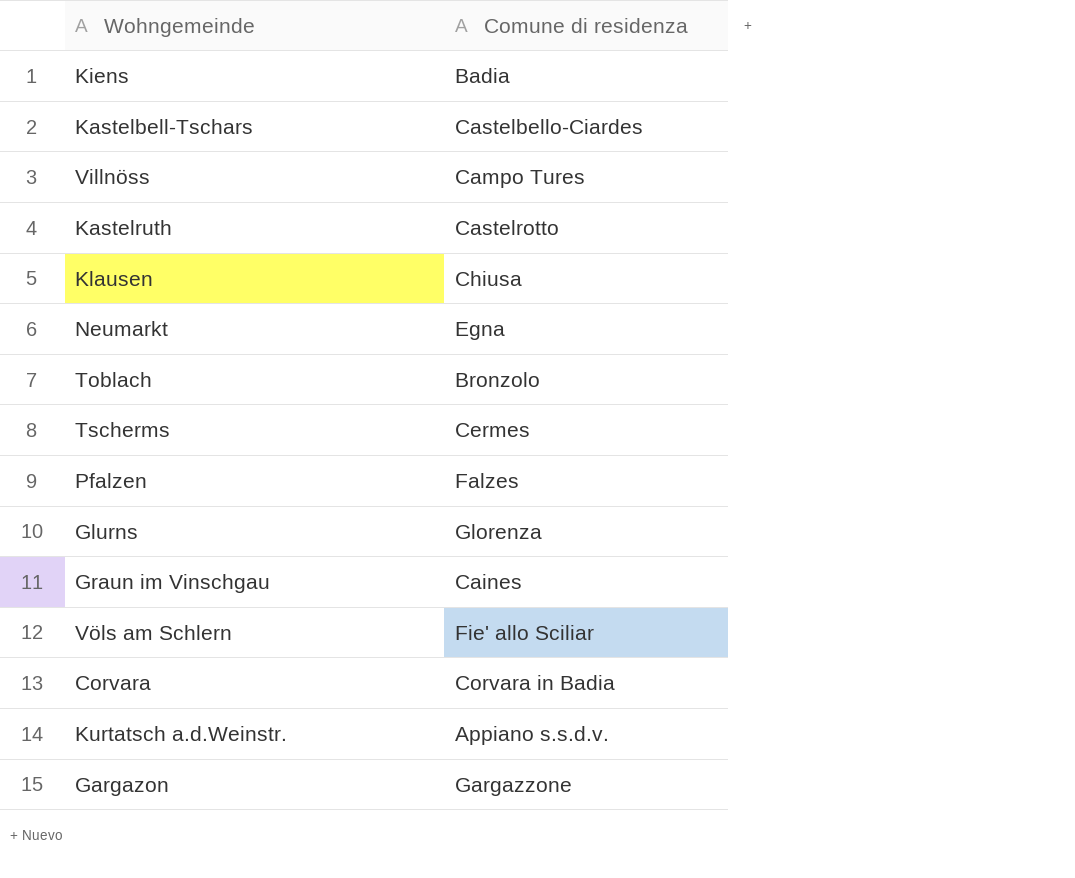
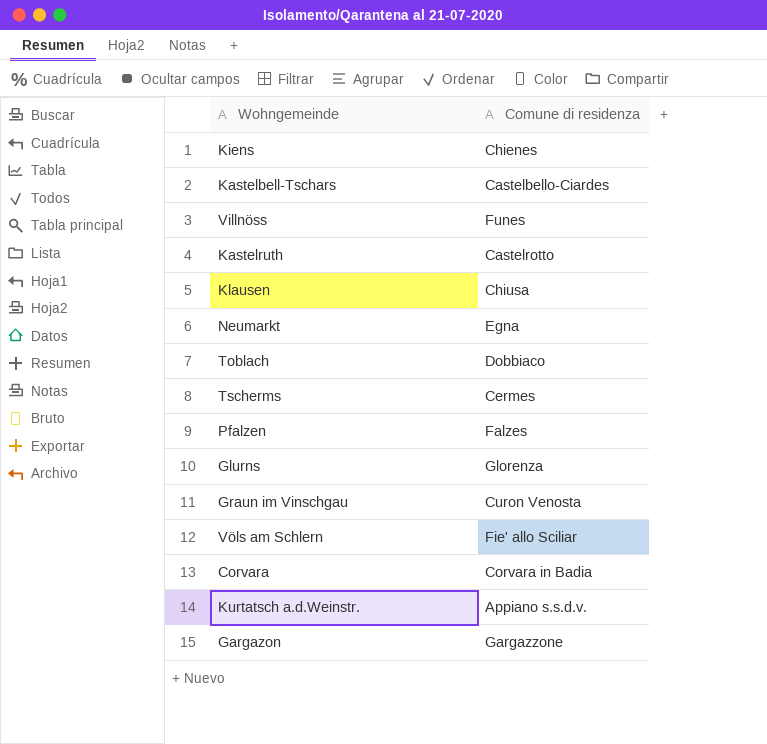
Kiens | Comune di residenza: Badia -> Chienes
Villnöss | Comune di residenza: Campo Tures -> Funes
Toblach | Comune di residenza: Bronzolo -> Dobbiaco
Graun im Vinschgau | Comune di residenza: Caines -> Curon Venosta

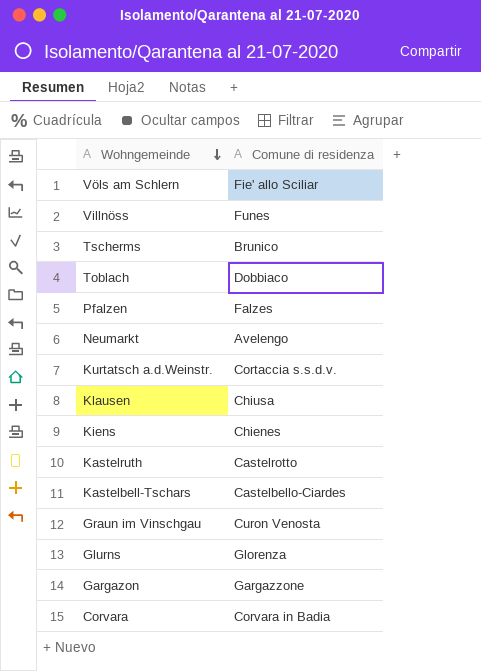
row order: none -> Wohngemeinde descending
Tscherms | Comune di residenza: Cermes -> Brunico
Neumarkt | Comune di residenza: Egna -> Avelengo
Kurtatsch a.d.Weinstr. | Comune di residenza: Appiano s.s.d.v. -> Cortaccia s.s.d.v.

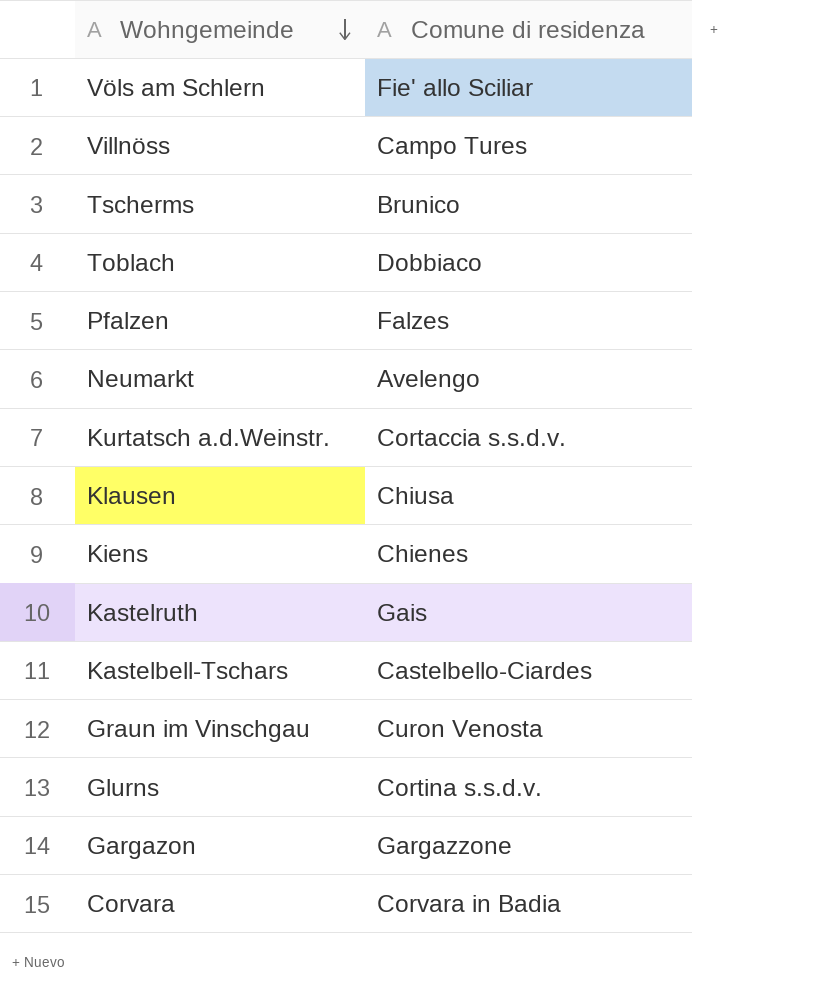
Villnöss | Comune di residenza: Funes -> Campo Tures
Kastelruth | Comune di residenza: Castelrotto -> Gais
Glurns | Comune di residenza: Glorenza -> Cortina s.s.d.v.

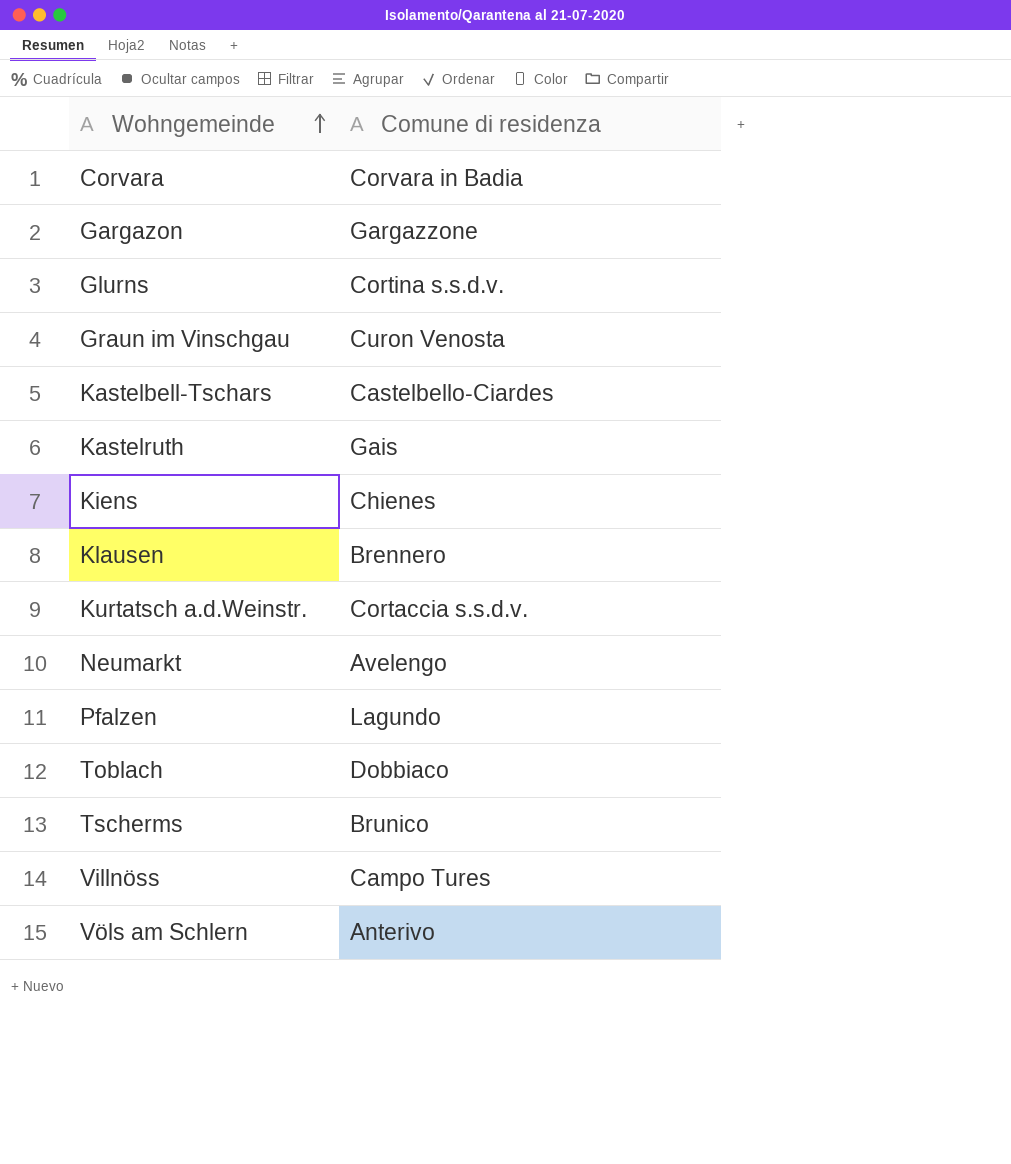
row order: Wohngemeinde descending -> Wohngemeinde ascending
Klausen | Comune di residenza: Chiusa -> Brennero
Pfalzen | Comune di residenza: Falzes -> Lagundo
Völs am Schlern | Comune di residenza: Fie' allo Sciliar -> Anterivo

